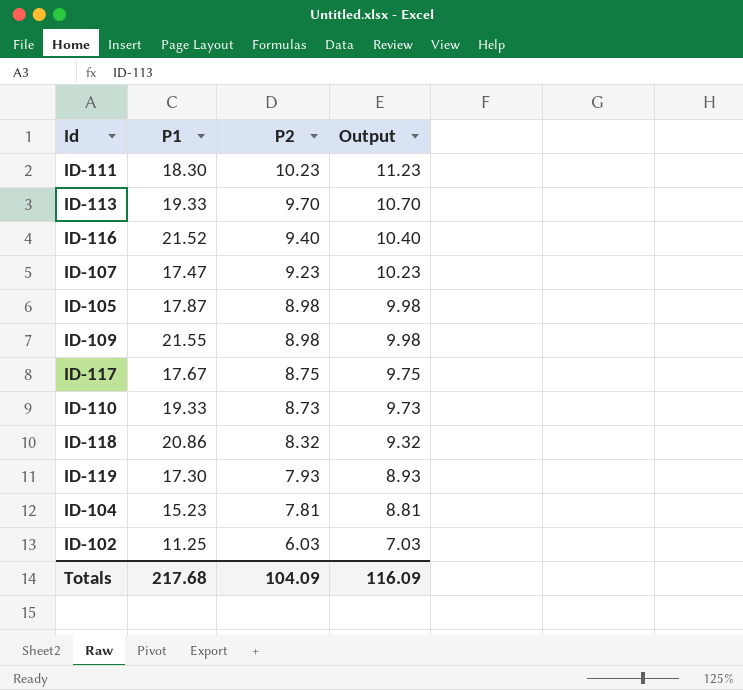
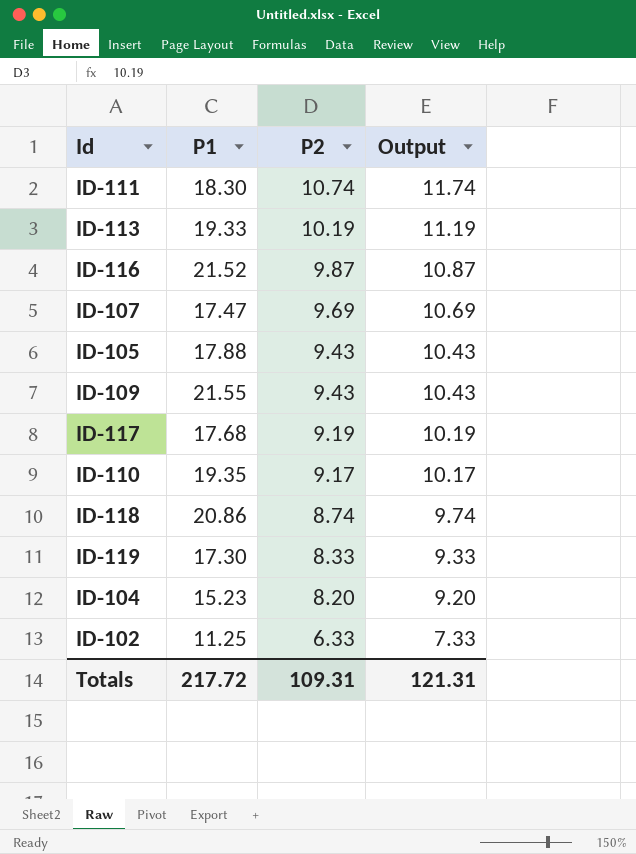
ID-111 | P2: 10.23 -> 10.74
ID-111 | Output: 11.23 -> 11.74
ID-113 | P2: 9.70 -> 10.19
ID-113 | Output: 10.70 -> 11.19
ID-116 | P2: 9.40 -> 9.87
ID-116 | Output: 10.40 -> 10.87
ID-107 | P2: 9.23 -> 9.69
ID-107 | Output: 10.23 -> 10.69
ID-105 | P1: 17.87 -> 17.88
ID-105 | P2: 8.98 -> 9.43
ID-105 | Output: 9.98 -> 10.43
ID-109 | P2: 8.98 -> 9.43
ID-109 | Output: 9.98 -> 10.43
ID-117 | P1: 17.67 -> 17.68
ID-117 | P2: 8.75 -> 9.19
ID-117 | Output: 9.75 -> 10.19
ID-110 | P1: 19.33 -> 19.35
ID-110 | P2: 8.73 -> 9.17
ID-110 | Output: 9.73 -> 10.17
ID-118 | P2: 8.32 -> 8.74
ID-118 | Output: 9.32 -> 9.74
ID-119 | P2: 7.93 -> 8.33
ID-119 | Output: 8.93 -> 9.33
ID-104 | P2: 7.81 -> 8.20
ID-104 | Output: 8.81 -> 9.20
ID-102 | P2: 6.03 -> 6.33
ID-102 | Output: 7.03 -> 7.33
Totals | P1: 217.68 -> 217.72
Totals | P2: 104.09 -> 109.31
Totals | Output: 116.09 -> 121.31

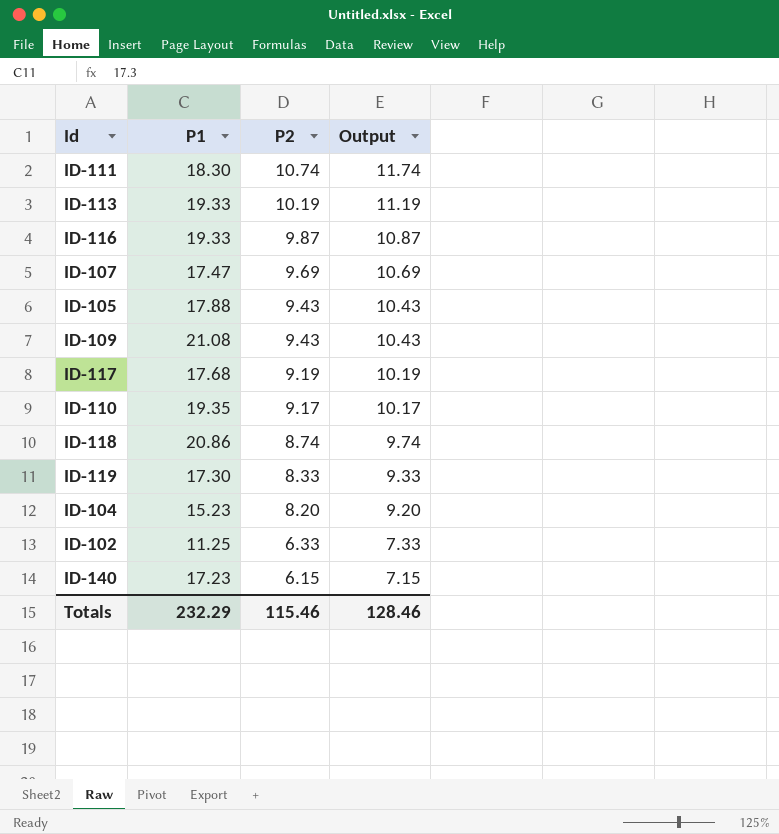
ID-116 | P1: 21.52 -> 19.33
ID-109 | P1: 21.55 -> 21.08
row ID-140: none -> 17.23 | 6.15 | 7.15
Totals | P1: 217.72 -> 232.29
Totals | P2: 109.31 -> 115.46
Totals | Output: 121.31 -> 128.46

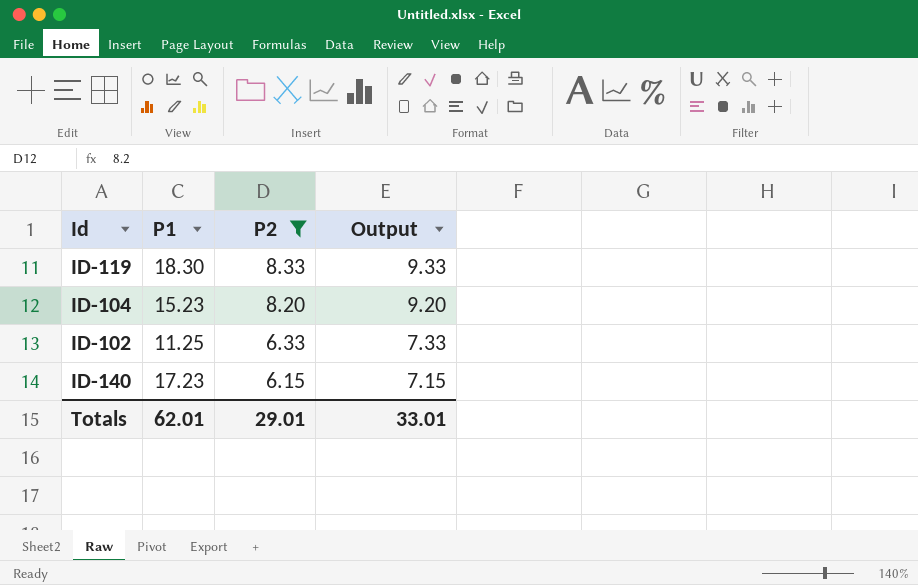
filter: none -> P2 <= 8.33
ID-119 | P1: 17.30 -> 18.30
Totals | P1: 232.29 -> 62.01
Totals | P2: 115.46 -> 29.01
Totals | Output: 128.46 -> 33.01

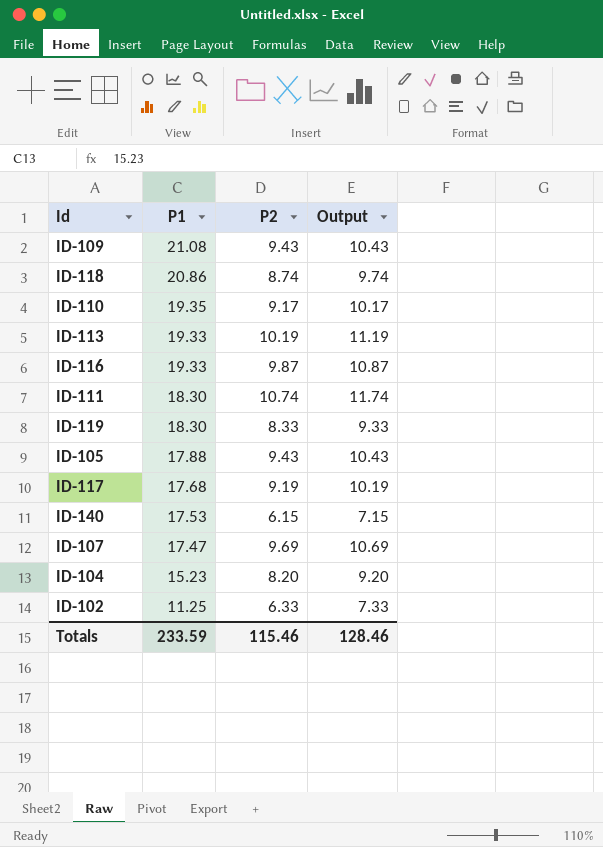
filter: P2 <= 8.33 -> none
row order: P2 descending -> P1 descending
ID-140 | P1: 17.23 -> 17.53
Totals | P1: 62.01 -> 233.59
Totals | P2: 29.01 -> 115.46
Totals | Output: 33.01 -> 128.46

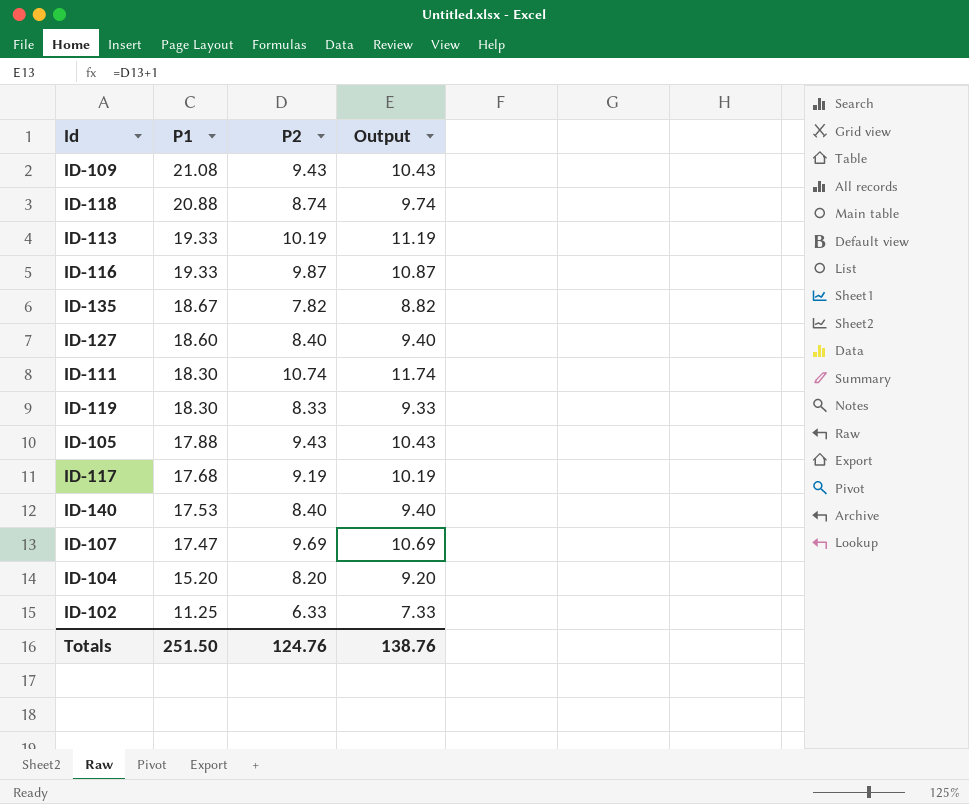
row ID-110: 19.35 | 9.17 | 10.17 -> none
ID-118 | P1: 20.86 -> 20.88
row ID-135: none -> 18.67 | 7.82 | 8.82
row ID-127: none -> 18.60 | 8.40 | 9.40
ID-140 | P2: 6.15 -> 8.40
ID-140 | Output: 7.15 -> 9.40
ID-104 | P1: 15.23 -> 15.20
Totals | P1: 233.59 -> 251.50
Totals | P2: 115.46 -> 124.76
Totals | Output: 128.46 -> 138.76

